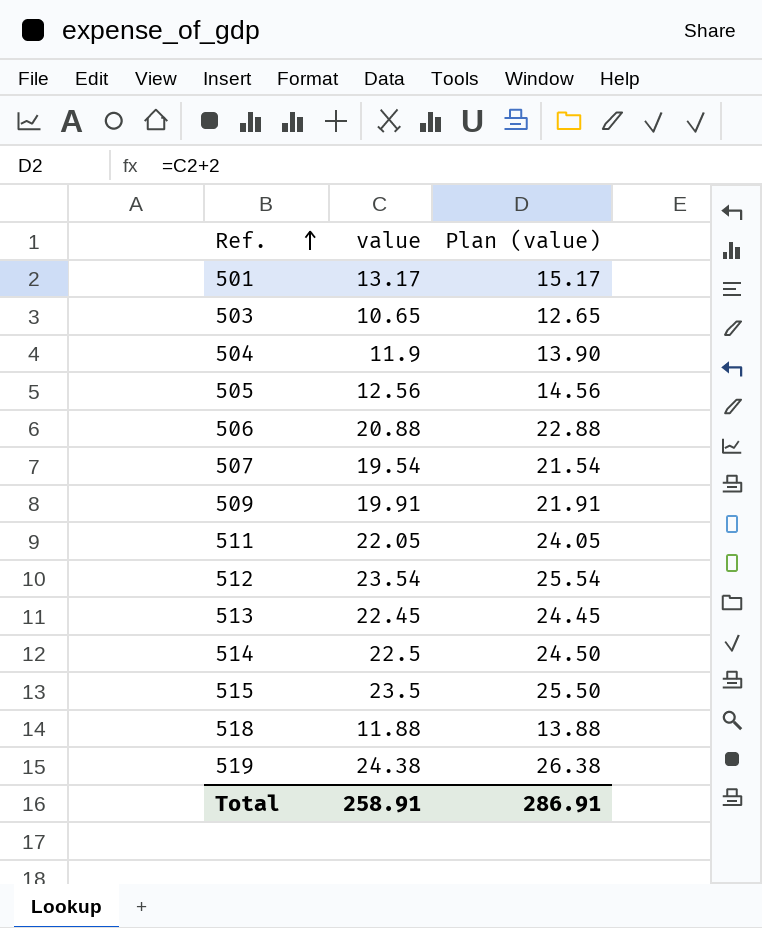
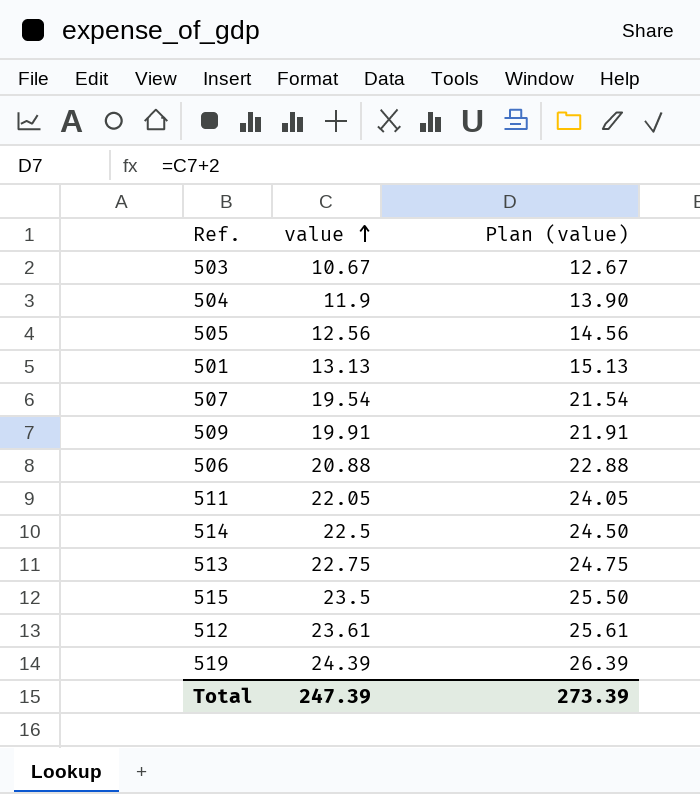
row order: Ref. ascending -> value ascending
row 518: 11.88 | 13.88 -> none
503 | value: 10.65 -> 10.67
503 | Plan (value): 12.65 -> 12.67
501 | value: 13.17 -> 13.13
501 | Plan (value): 15.17 -> 15.13
513 | value: 22.45 -> 22.75
513 | Plan (value): 24.45 -> 24.75
512 | value: 23.54 -> 23.61
512 | Plan (value): 25.54 -> 25.61
519 | value: 24.38 -> 24.39
519 | Plan (value): 26.38 -> 26.39
Total | value: 258.91 -> 247.39
Total | Plan (value): 286.91 -> 273.39

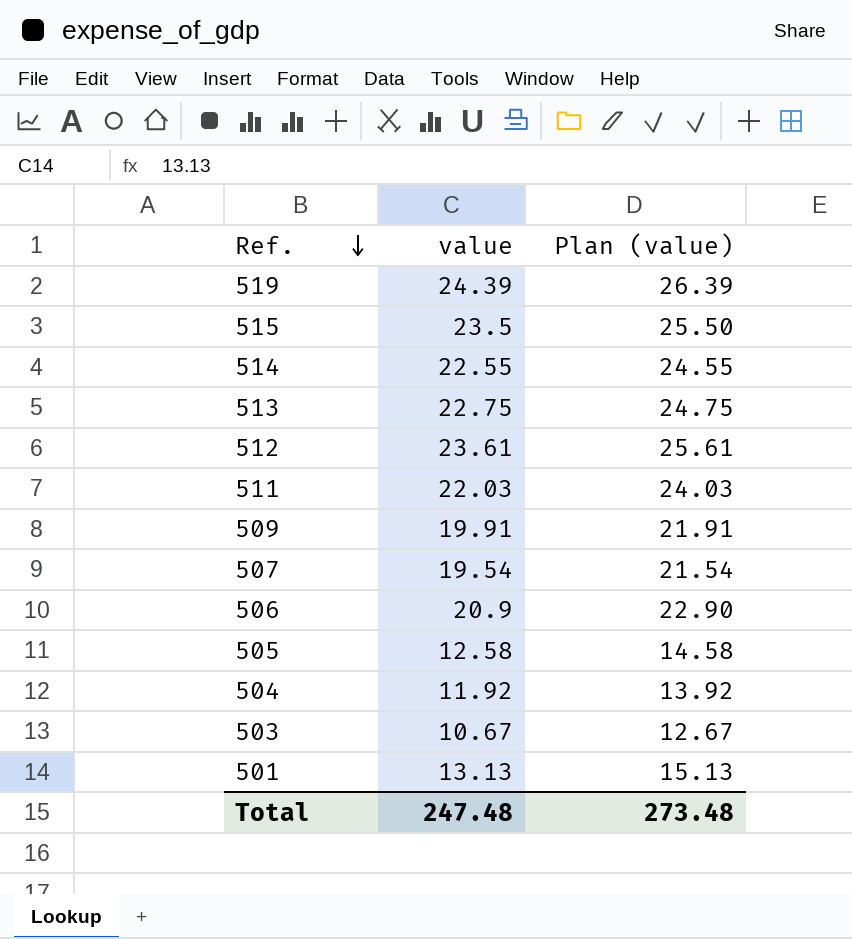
row order: value ascending -> Ref. descending
514 | value: 22.5 -> 22.55
514 | Plan (value): 24.50 -> 24.55
511 | value: 22.05 -> 22.03
511 | Plan (value): 24.05 -> 24.03
506 | value: 20.88 -> 20.9
506 | Plan (value): 22.88 -> 22.90
505 | value: 12.56 -> 12.58
505 | Plan (value): 14.56 -> 14.58
504 | value: 11.9 -> 11.92
504 | Plan (value): 13.90 -> 13.92
Total | value: 247.39 -> 247.48
Total | Plan (value): 273.39 -> 273.48

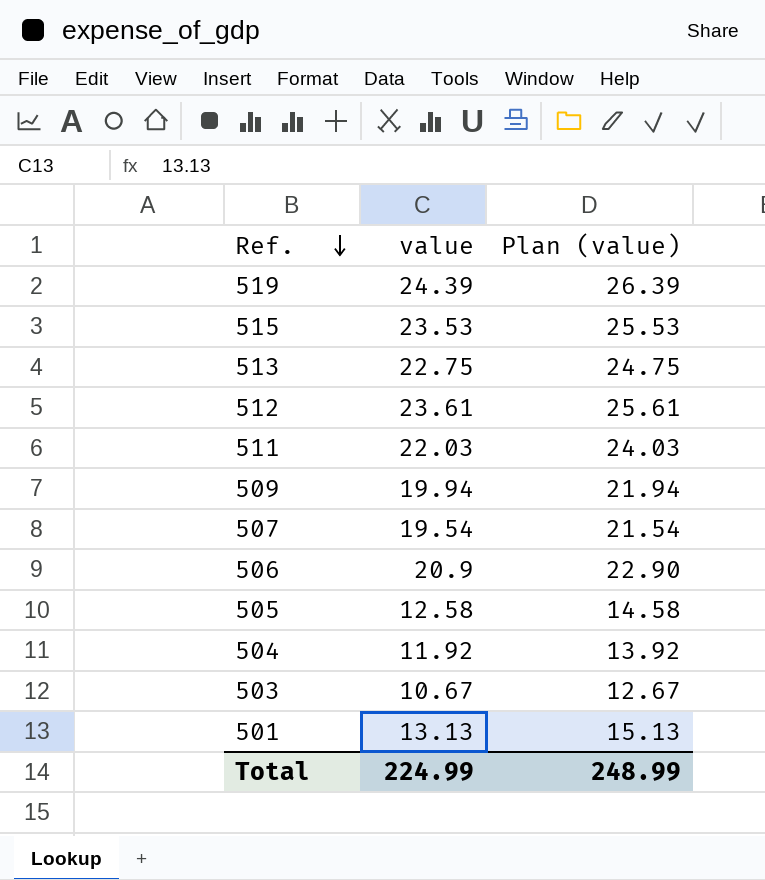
row 514: 22.55 | 24.55 -> none
515 | value: 23.5 -> 23.53
515 | Plan (value): 25.50 -> 25.53
509 | value: 19.91 -> 19.94
509 | Plan (value): 21.91 -> 21.94
Total | value: 247.48 -> 224.99
Total | Plan (value): 273.48 -> 248.99

